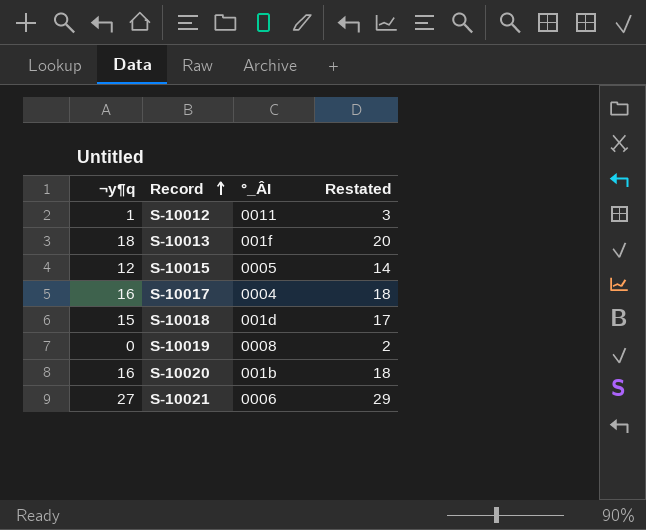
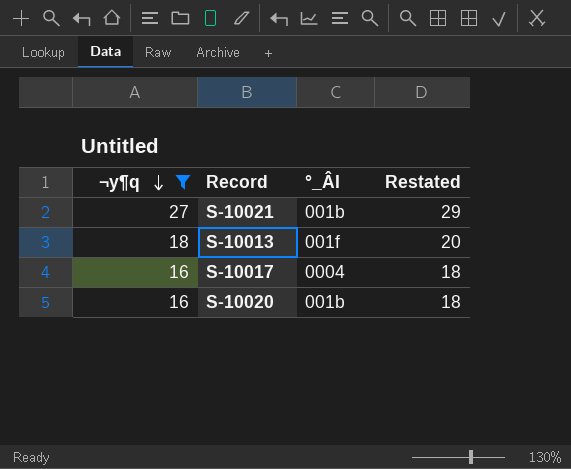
filter: none -> ¬y¶q >= 16
row order: Record ascending -> ¬y¶q descending
S-10021 | °_ÂI: 0006 -> 001b

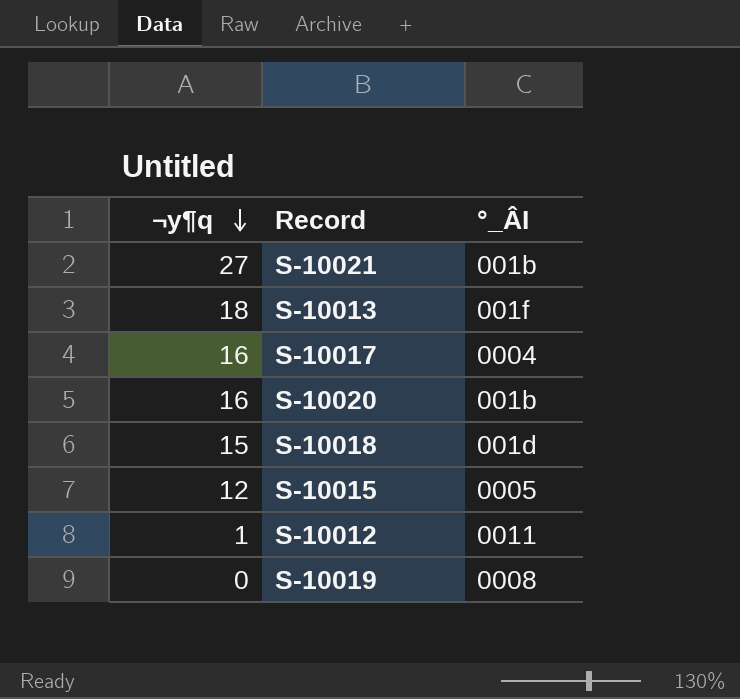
filter: ¬y¶q >= 16 -> none
column Restated | formula: [¬y¶q] + 2 -> none

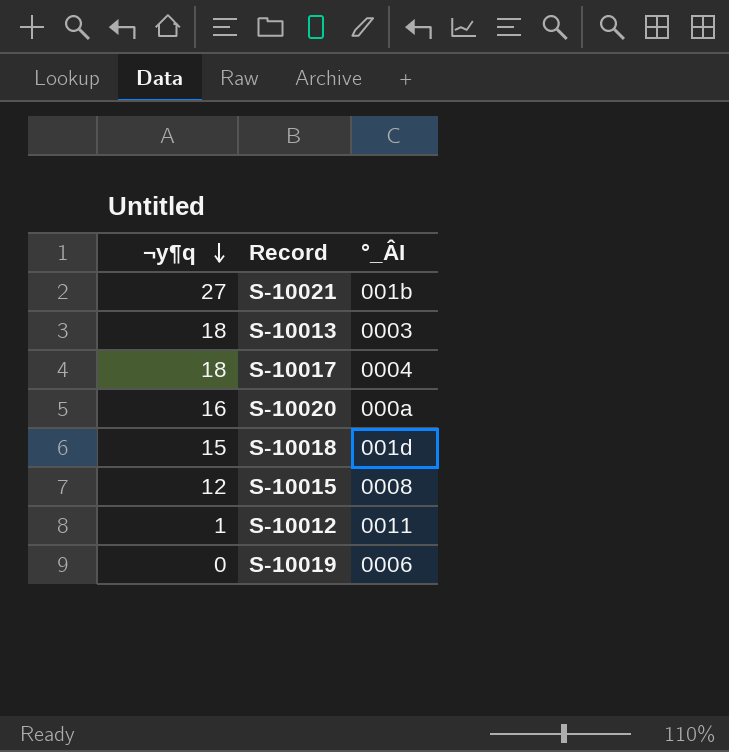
S-10013 | °_ÂI: 001f -> 0003
S-10017 | ¬y¶q: 16 -> 18
S-10020 | °_ÂI: 001b -> 000a
S-10015 | °_ÂI: 0005 -> 0008
S-10019 | °_ÂI: 0008 -> 0006

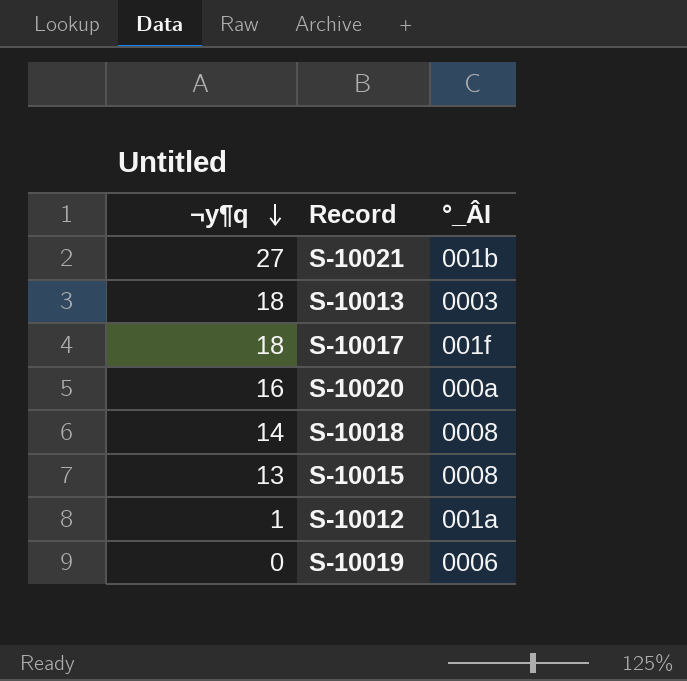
S-10017 | °_ÂI: 0004 -> 001f
S-10018 | ¬y¶q: 15 -> 14
S-10018 | °_ÂI: 001d -> 0008
S-10015 | ¬y¶q: 12 -> 13
S-10012 | °_ÂI: 0011 -> 001a

